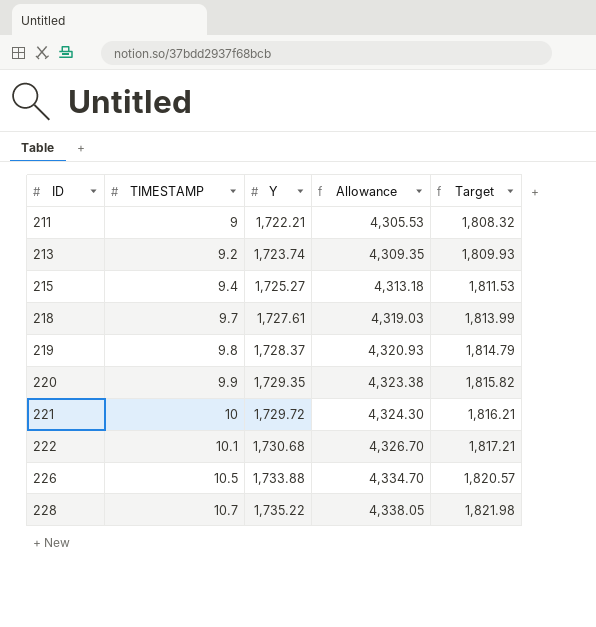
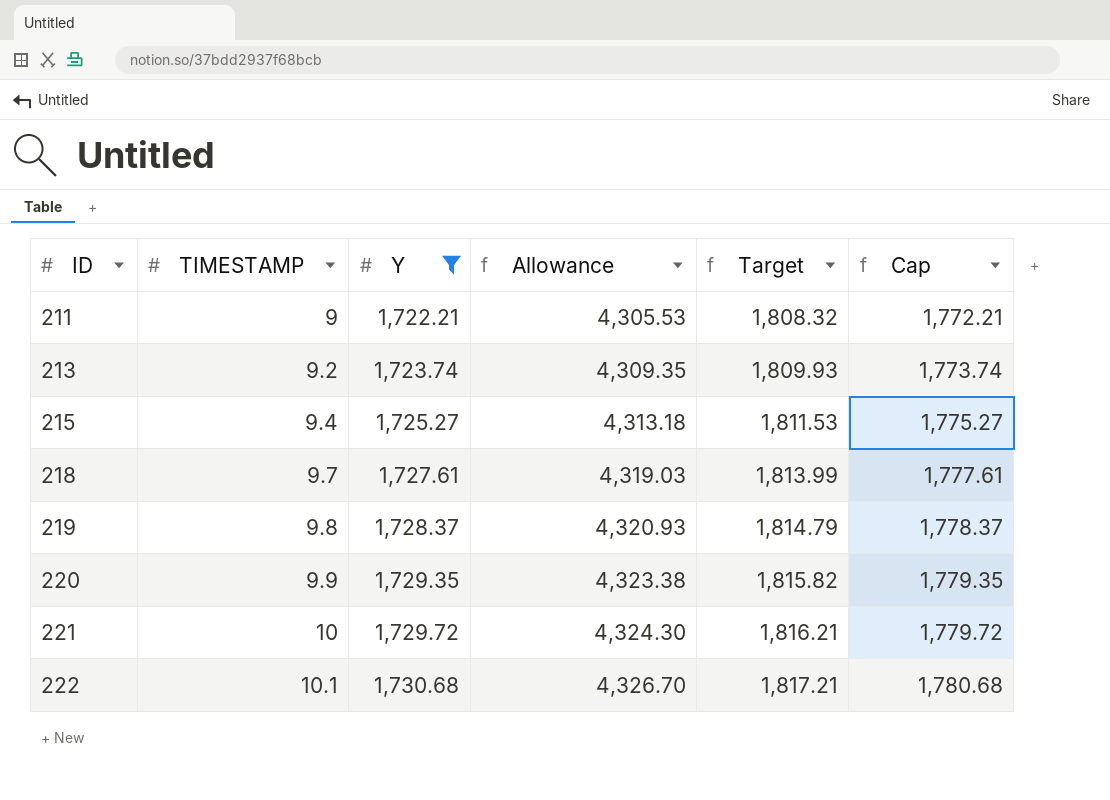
filter: none -> Y <= 1,730.68
column Cap | formula: none -> [Y] + 50

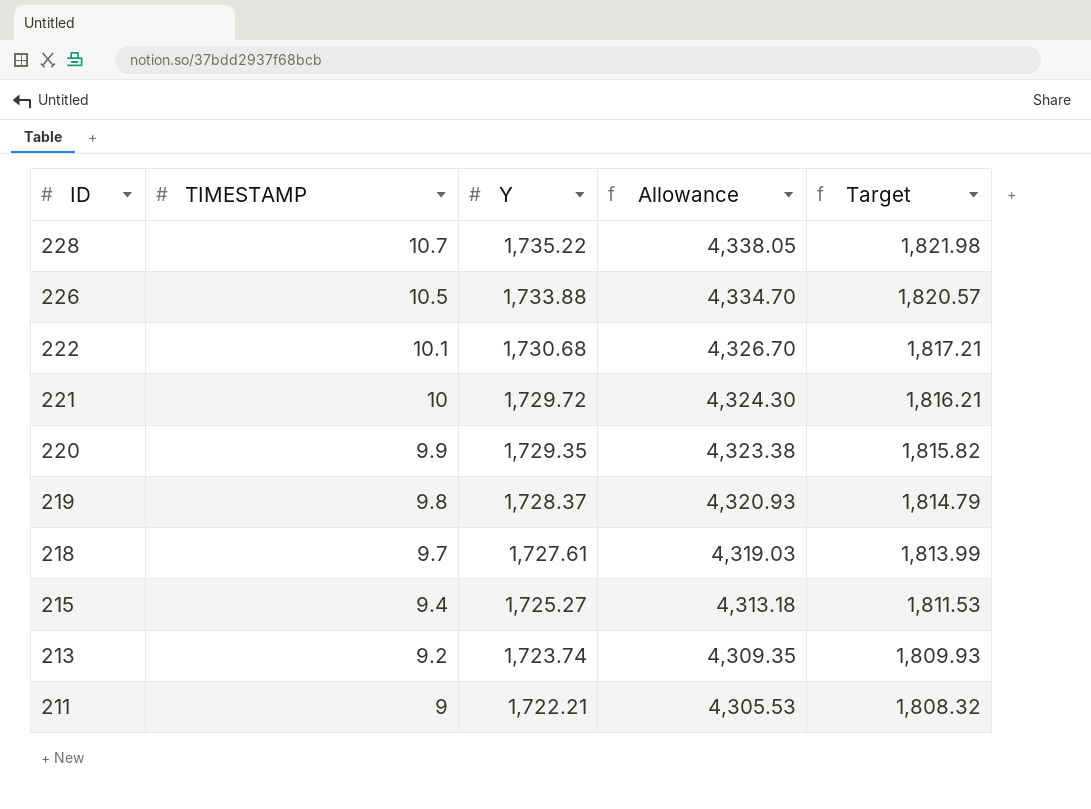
filter: Y <= 1,730.68 -> none
row order: ID ascending -> ID descending
column Cap | formula: [Y] + 50 -> none

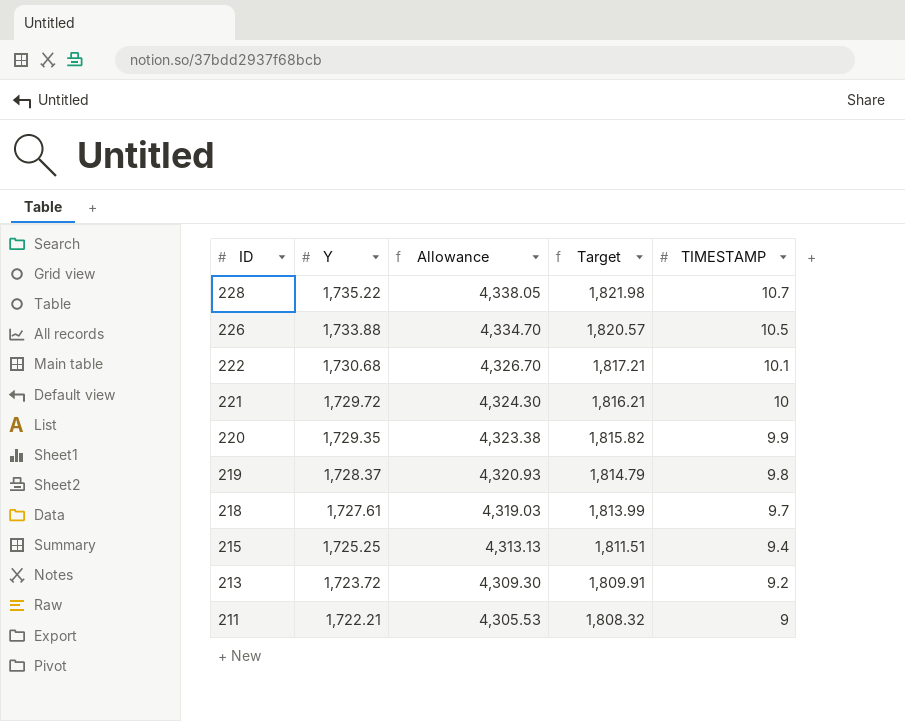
column TIMESTAMP | position: 2 -> 5
215 | Y: 1,725.27 -> 1,725.25
215 | Allowance: 4,313.18 -> 4,313.13
215 | Target: 1,811.53 -> 1,811.51
213 | Y: 1,723.74 -> 1,723.72
213 | Allowance: 4,309.35 -> 4,309.30
213 | Target: 1,809.93 -> 1,809.91

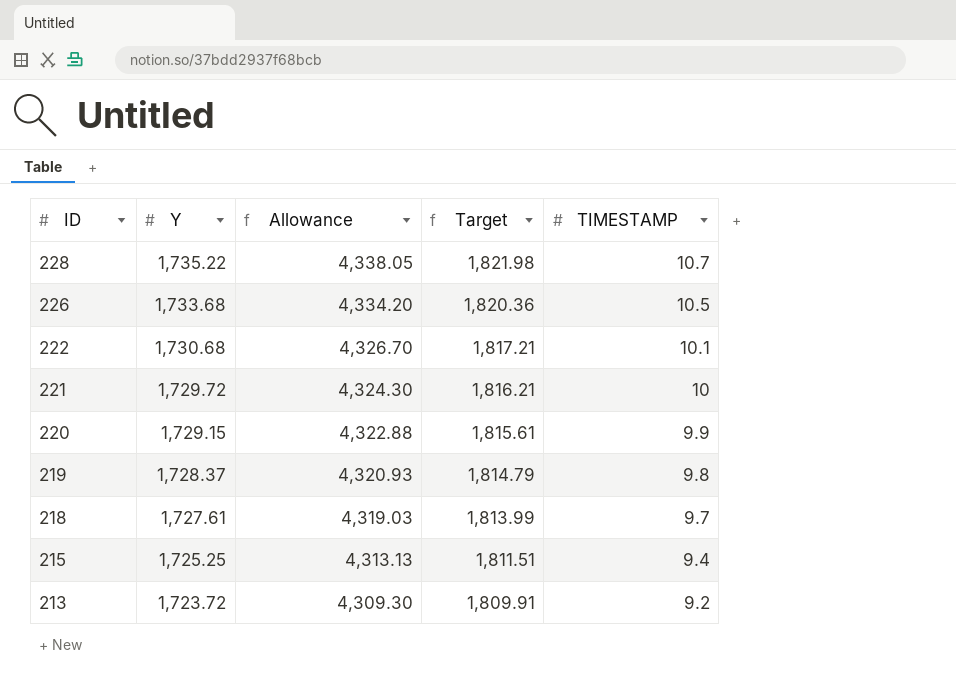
row 211: 1,722.21 | 4,305.53 | 1,808.32 | 9 -> none
226 | Y: 1,733.88 -> 1,733.68
226 | Allowance: 4,334.70 -> 4,334.20
226 | Target: 1,820.57 -> 1,820.36
220 | Y: 1,729.35 -> 1,729.15
220 | Allowance: 4,323.38 -> 4,322.88
220 | Target: 1,815.82 -> 1,815.61

